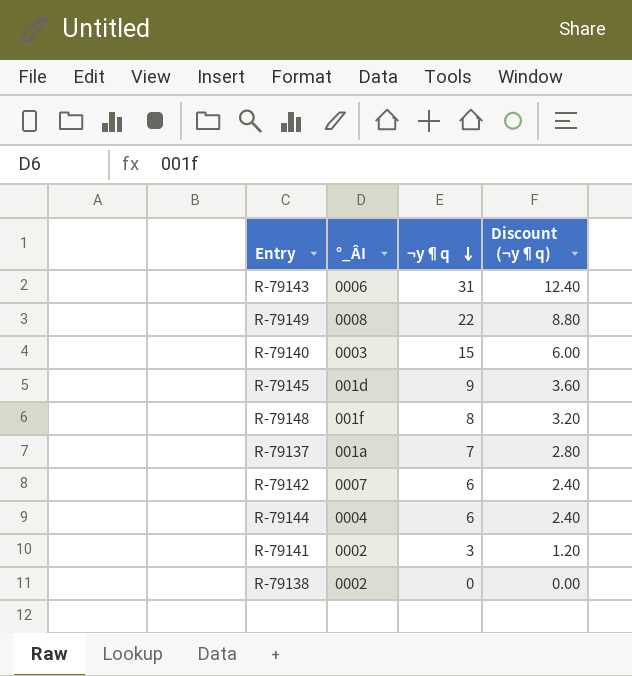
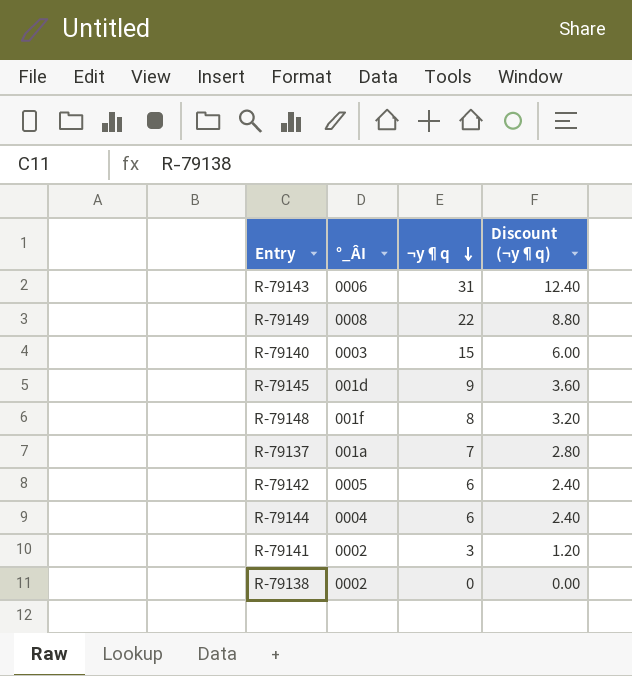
R-79142 | °_ÂI: 0007 -> 0005

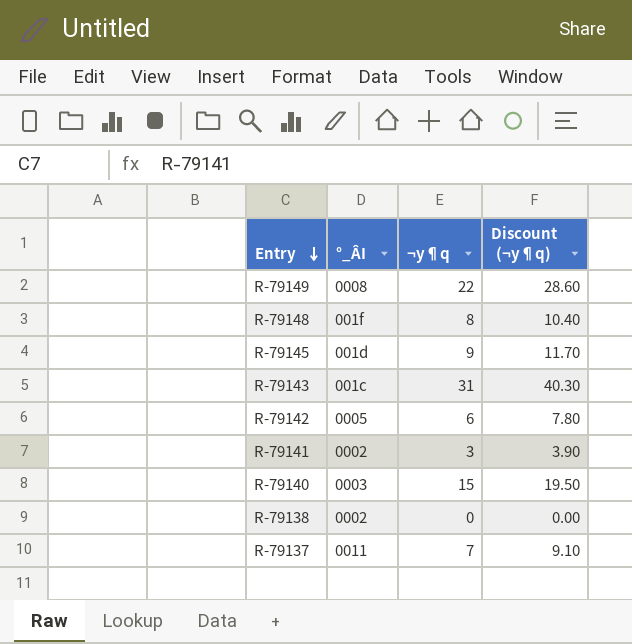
row order: ¬y¶q descending -> Entry descending
column Discount (¬y¶q) | formula: [¬y¶q] * 0.4 -> [¬y¶q] * 1.3
row R-79144: 0004 | 6 | 2.40 -> none
R-79143 | °_ÂI: 0006 -> 001c
R-79137 | °_ÂI: 001a -> 0011

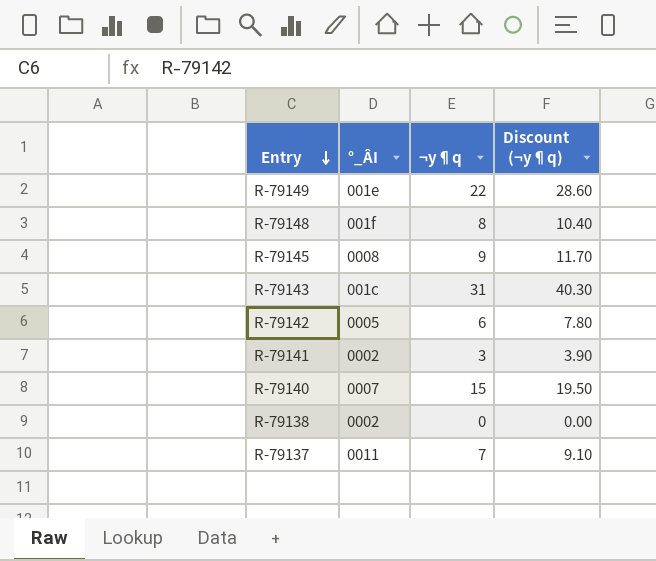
R-79149 | °_ÂI: 0008 -> 001e
R-79145 | °_ÂI: 001d -> 0008
R-79140 | °_ÂI: 0003 -> 0007

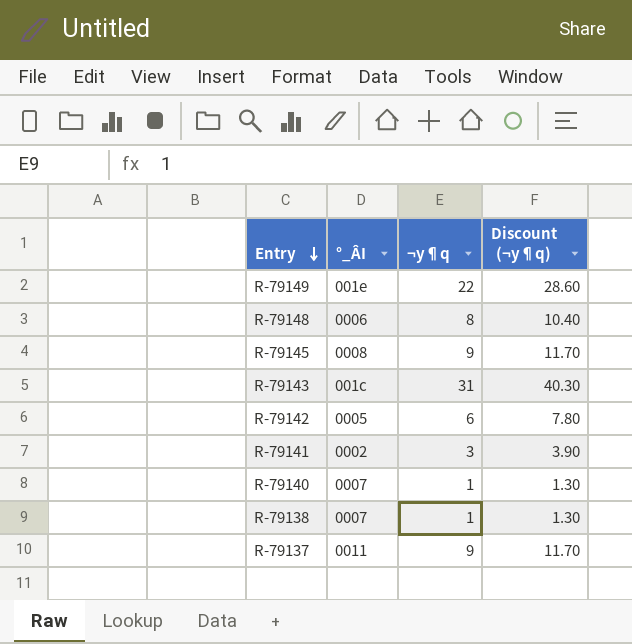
R-79148 | °_ÂI: 001f -> 0006
R-79140 | ¬y¶q: 15 -> 1
R-79140 | Discount (¬y¶q): 19.50 -> 1.30
R-79138 | °_ÂI: 0002 -> 0007
R-79138 | ¬y¶q: 0 -> 1
R-79138 | Discount (¬y¶q): 0.00 -> 1.30
R-79137 | ¬y¶q: 7 -> 9
R-79137 | Discount (¬y¶q): 9.10 -> 11.70

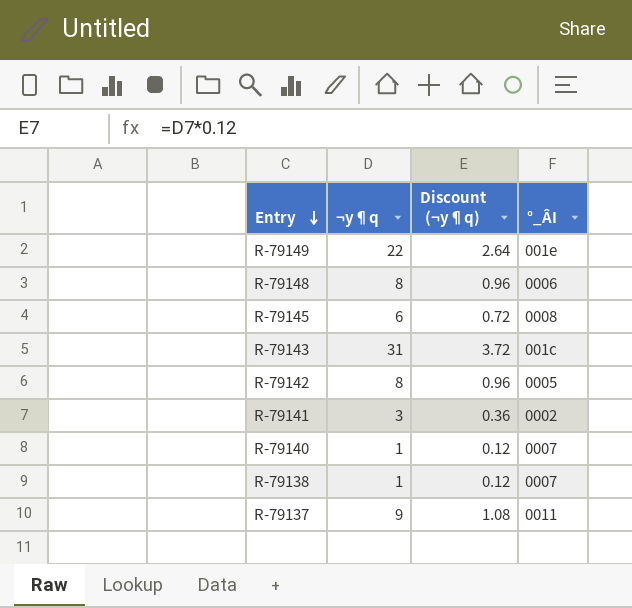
column Discount (¬y¶q) | formula: [¬y¶q] * 1.3 -> [¬y¶q] * 0.12
column °_ÂI | position: 2 -> 4
R-79145 | ¬y¶q: 9 -> 6
R-79142 | ¬y¶q: 6 -> 8

